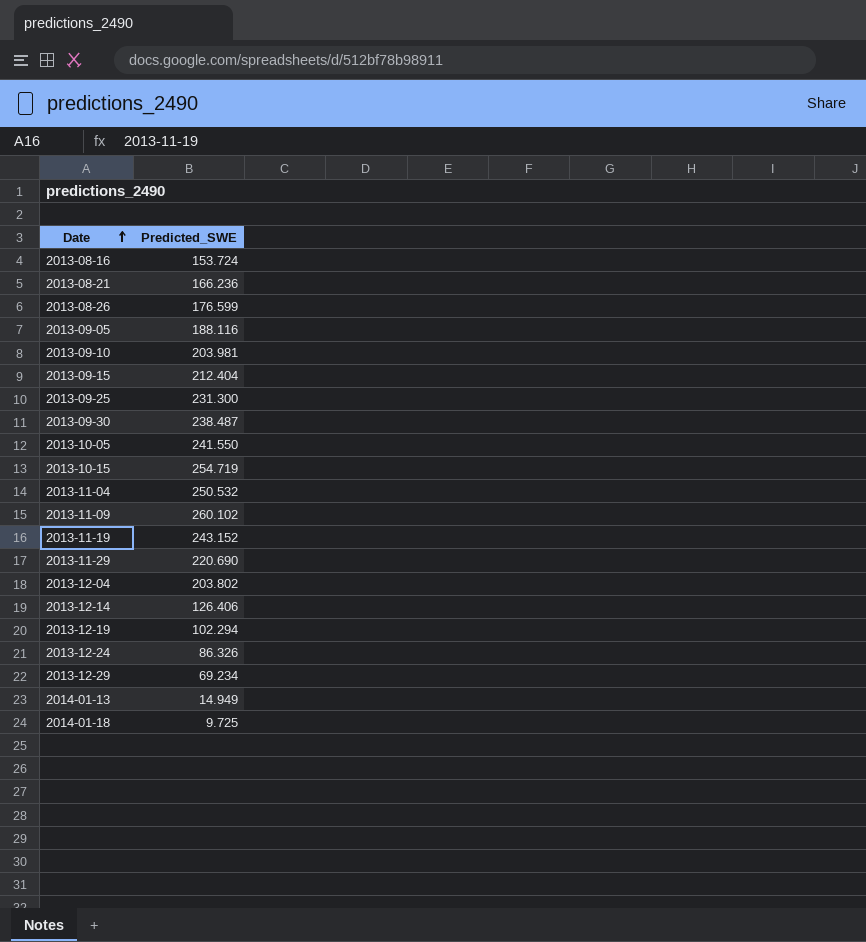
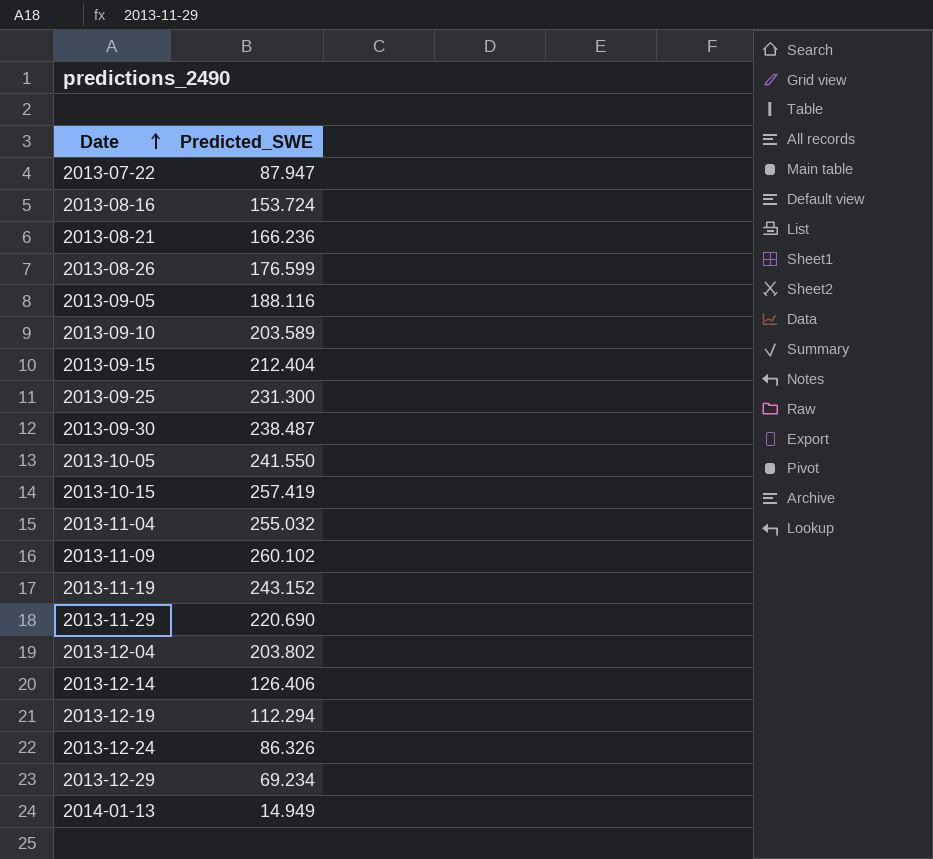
row 2014-01-18: 9.725 -> none
row 2013-07-22: none -> 87.947
2013-09-10 | Predicted_SWE: 203.981 -> 203.589
2013-10-15 | Predicted_SWE: 254.719 -> 257.419
2013-11-04 | Predicted_SWE: 250.532 -> 255.032
2013-12-19 | Predicted_SWE: 102.294 -> 112.294

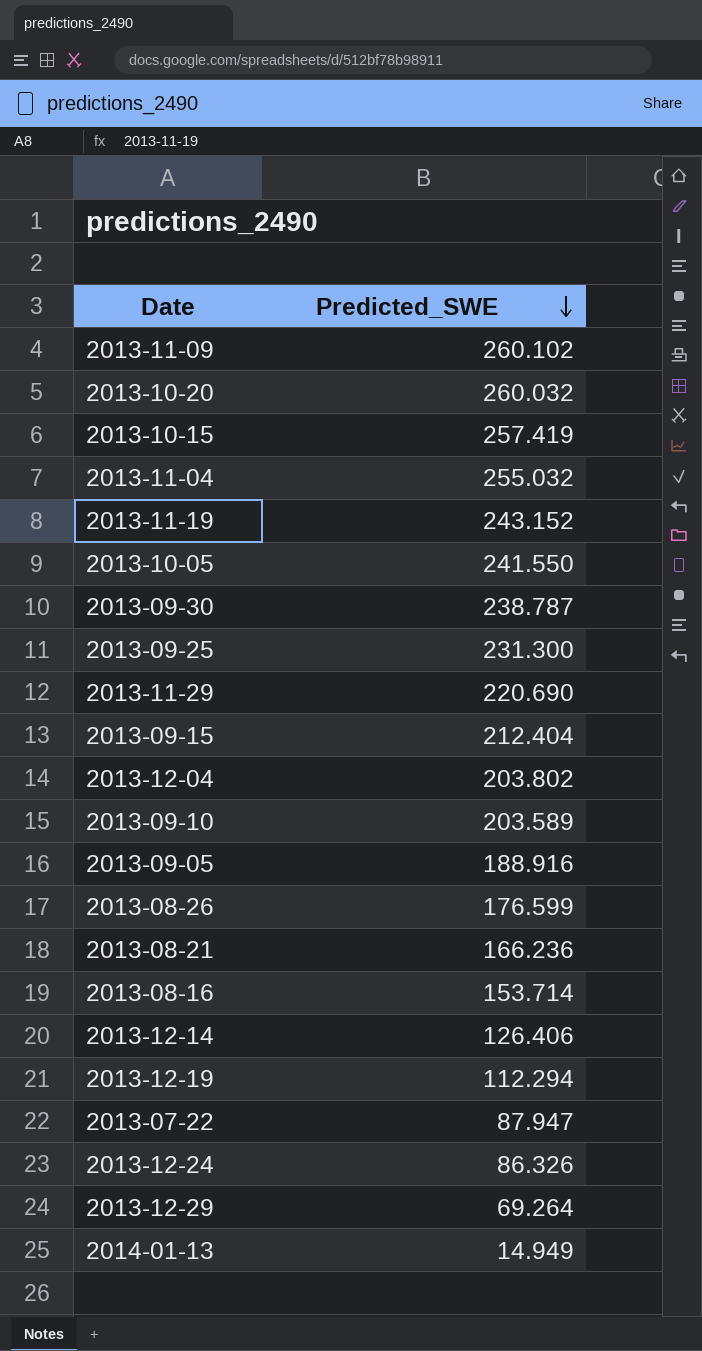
row order: Date ascending -> Predicted_SWE descending
row 2013-10-20: none -> 260.032
2013-09-30 | Predicted_SWE: 238.487 -> 238.787
2013-09-05 | Predicted_SWE: 188.116 -> 188.916
2013-08-16 | Predicted_SWE: 153.724 -> 153.714
2013-12-29 | Predicted_SWE: 69.234 -> 69.264

